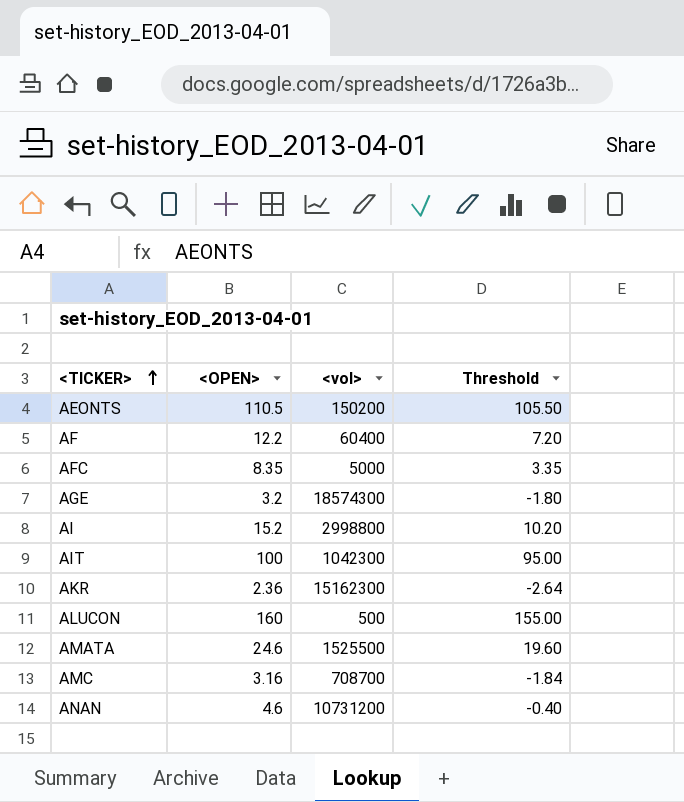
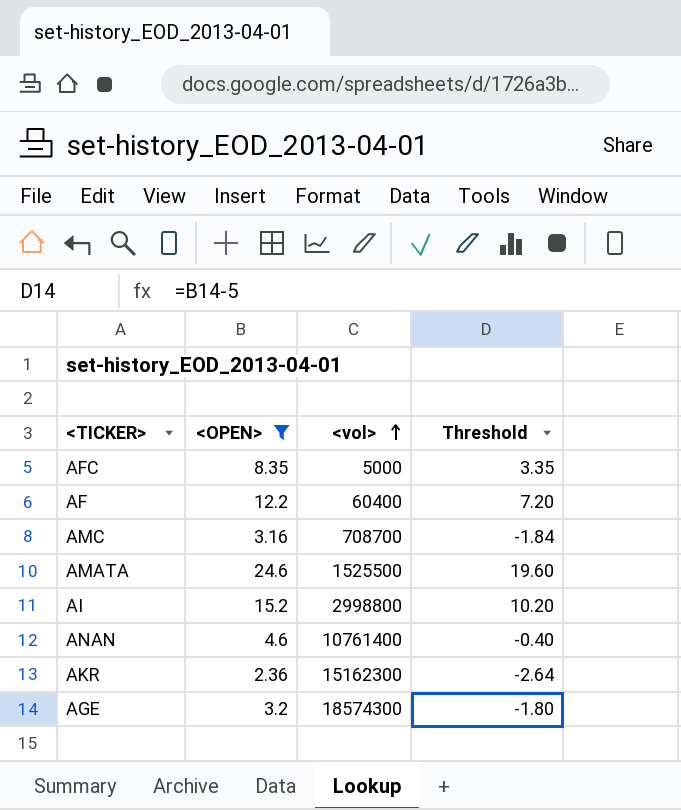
filter: none -> <OPEN> <= 24.6
row order: <TICKER> ascending -> <vol> ascending
ANAN | <vol>: 10731200 -> 10761400

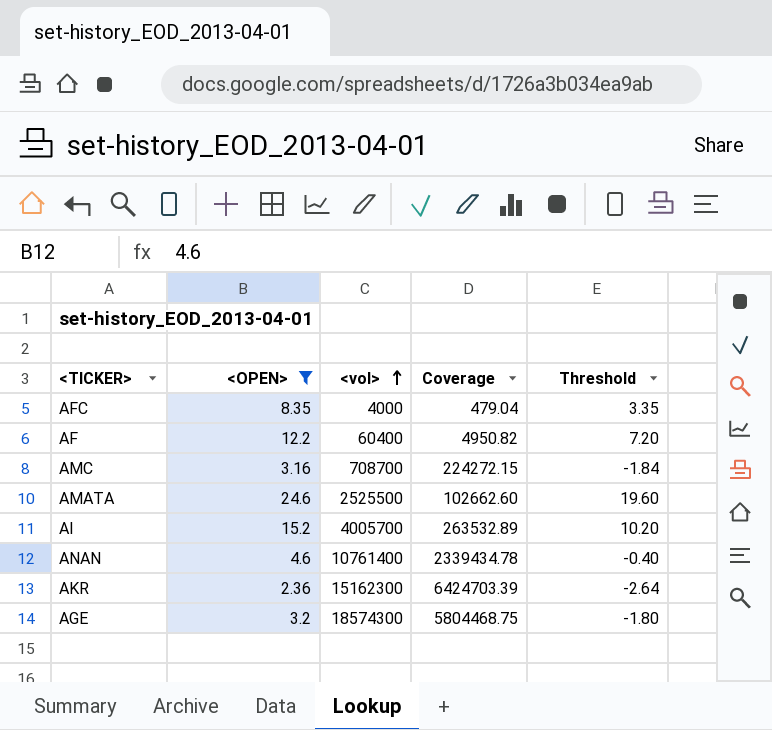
column Coverage | formula: none -> [<vol>] / [<OPEN>]
AFC | <vol>: 5000 -> 4000
AMATA | <vol>: 1525500 -> 2525500
AI | <vol>: 2998800 -> 4005700

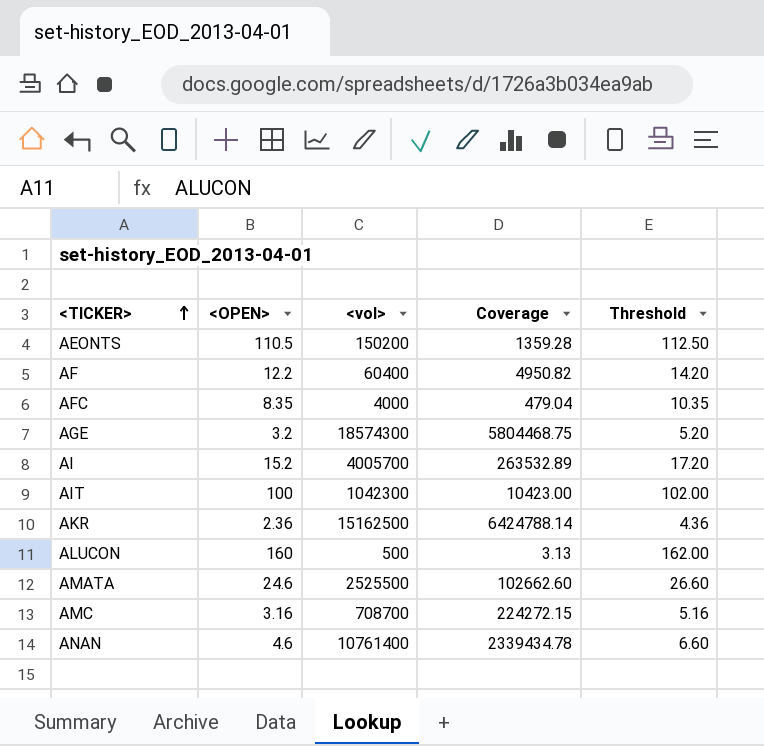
filter: <OPEN> <= 24.6 -> none
row order: <vol> ascending -> <TICKER> ascending
column Threshold | formula: [<OPEN>] - 5 -> [<OPEN>] + 2
AKR | <vol>: 15162300 -> 15162500
AKR | Coverage: 6424703.39 -> 6424788.14

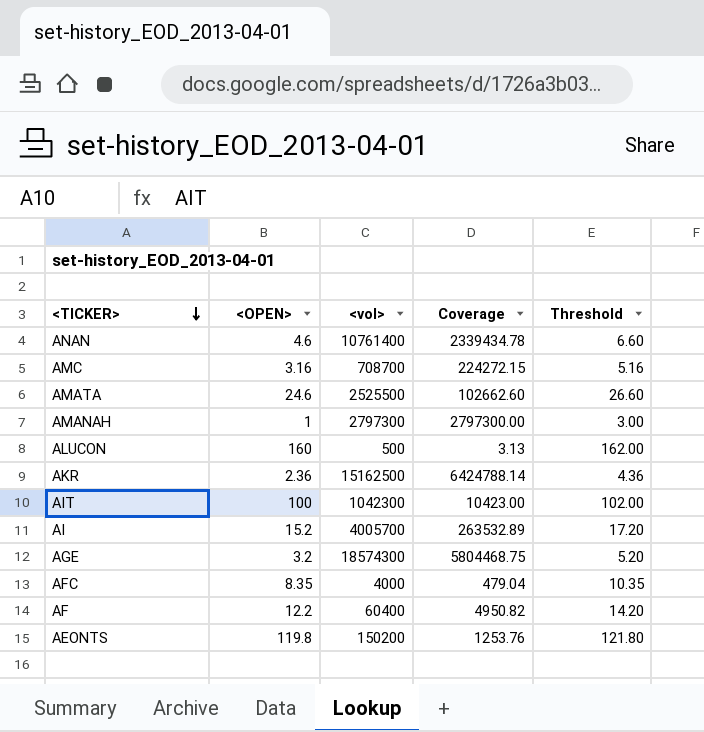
row order: <TICKER> ascending -> <TICKER> descending
row AMANAH: none -> 1 | 2797300 | 2797300.00 | 3.00
AEONTS | <OPEN>: 110.5 -> 119.8
AEONTS | Coverage: 1359.28 -> 1253.76
AEONTS | Threshold: 112.50 -> 121.80

